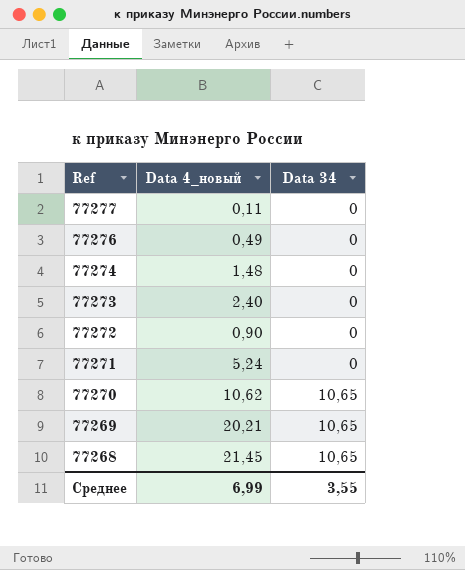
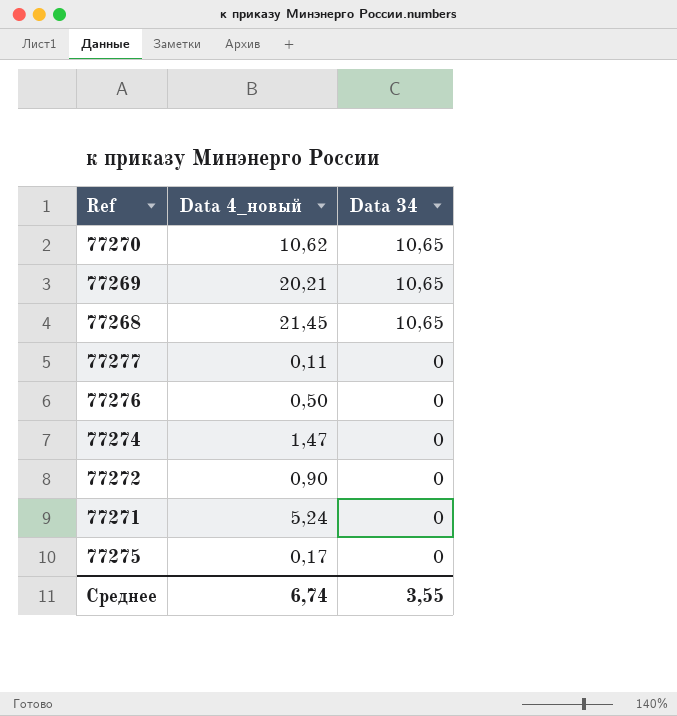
row order: Ref descending -> Data 34 descending
row 77273: 2,40 | 0 -> none
77276 | Data 4_новый: 0,49 -> 0,50
77274 | Data 4_новый: 1,48 -> 1,47
row 77275: none -> 0,17 | 0
Среднее | Data 4_новый: 6,99 -> 6,74

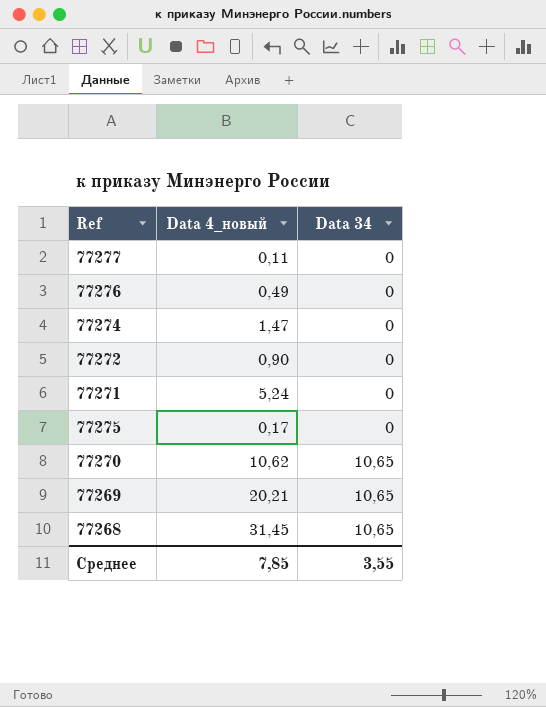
row order: Data 34 descending -> Data 34 ascending
77276 | Data 4_новый: 0,50 -> 0,49
77268 | Data 4_новый: 21,45 -> 31,45
Среднее | Data 4_новый: 6,74 -> 7,85

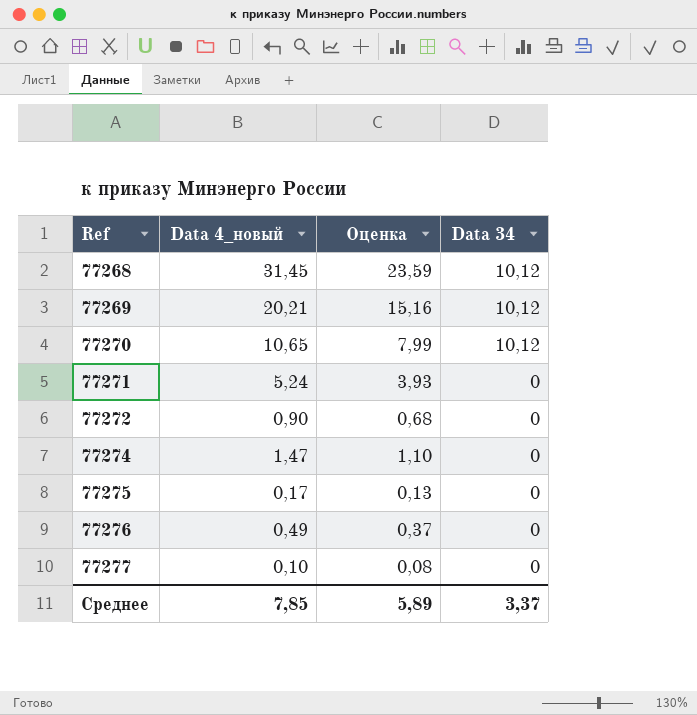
row order: Data 34 ascending -> Ref ascending
column Оценка | formula: none -> [Data 4_новый] * 0,75
77268 | Data 34: 10,65 -> 10,12
77269 | Data 34: 10,65 -> 10,12
77270 | Data 4_новый: 10,62 -> 10,65
77270 | Data 34: 10,65 -> 10,12
77277 | Data 4_новый: 0,11 -> 0,10
Среднее | Data 34: 3,55 -> 3,37

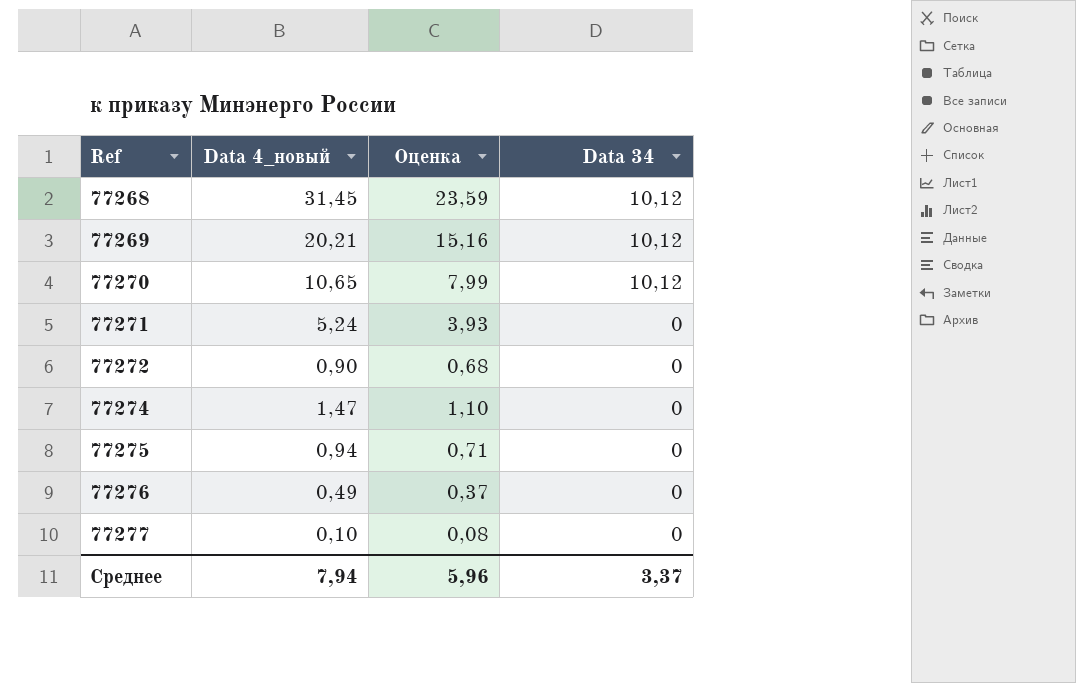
77275 | Data 4_новый: 0,17 -> 0,94
77275 | Оценка: 0,13 -> 0,71
Среднее | Data 4_новый: 7,85 -> 7,94
Среднее | Оценка: 5,89 -> 5,96

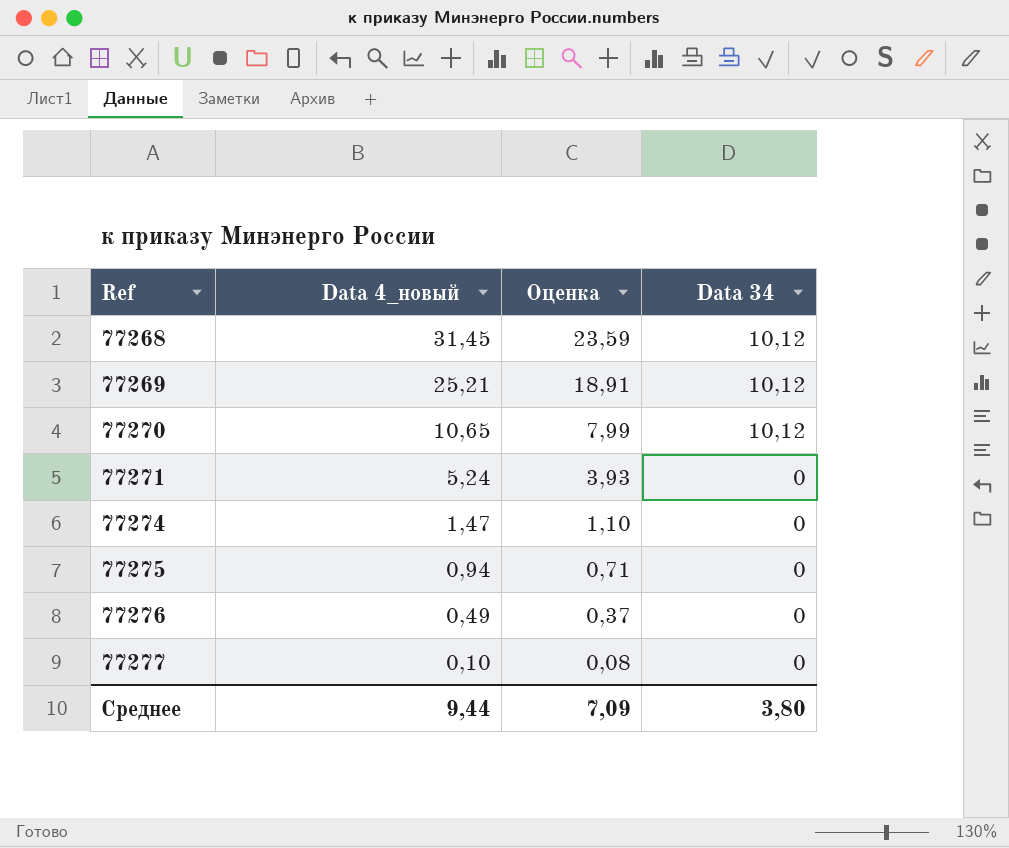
row 77272: 0,90 | 0,68 | 0 -> none
77269 | Data 4_новый: 20,21 -> 25,21
77269 | Оценка: 15,16 -> 18,91
Среднее | Data 4_новый: 7,94 -> 9,44
Среднее | Оценка: 5,96 -> 7,09
Среднее | Data 34: 3,37 -> 3,80

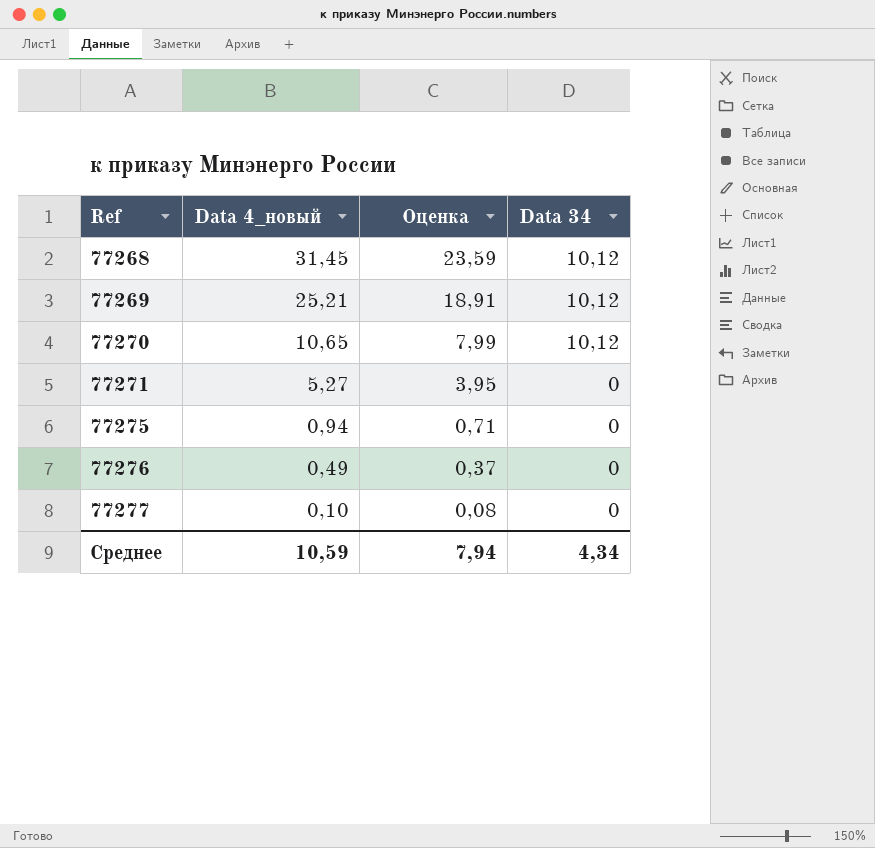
row 77274: 1,47 | 1,10 | 0 -> none
77271 | Data 4_новый: 5,24 -> 5,27
77271 | Оценка: 3,93 -> 3,95
Среднее | Data 4_новый: 9,44 -> 10,59
Среднее | Оценка: 7,09 -> 7,94
Среднее | Data 34: 3,80 -> 4,34

